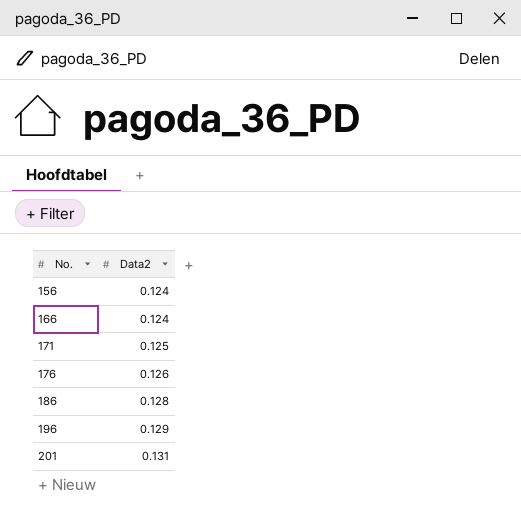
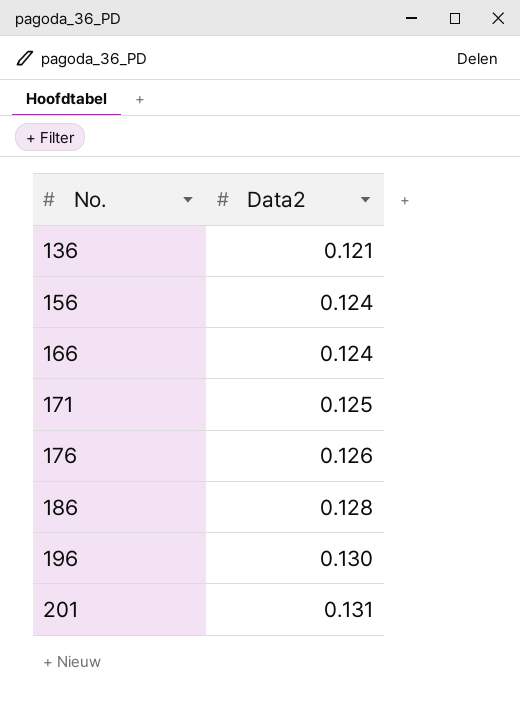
row 136: none -> 0.121
196 | Data2: 0.129 -> 0.130

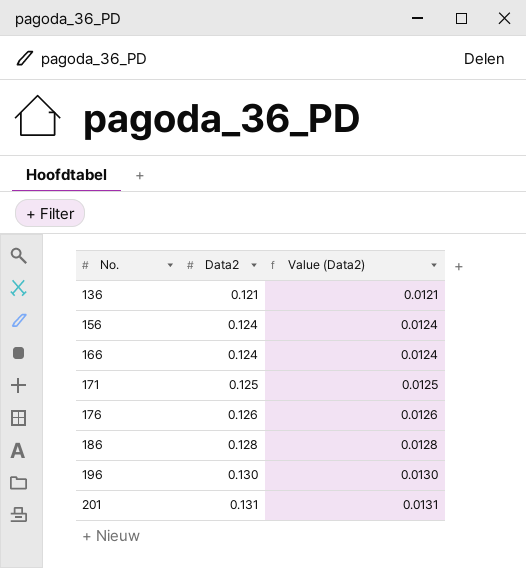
column Value (Data2) | formula: none -> [Data2] * 0.1

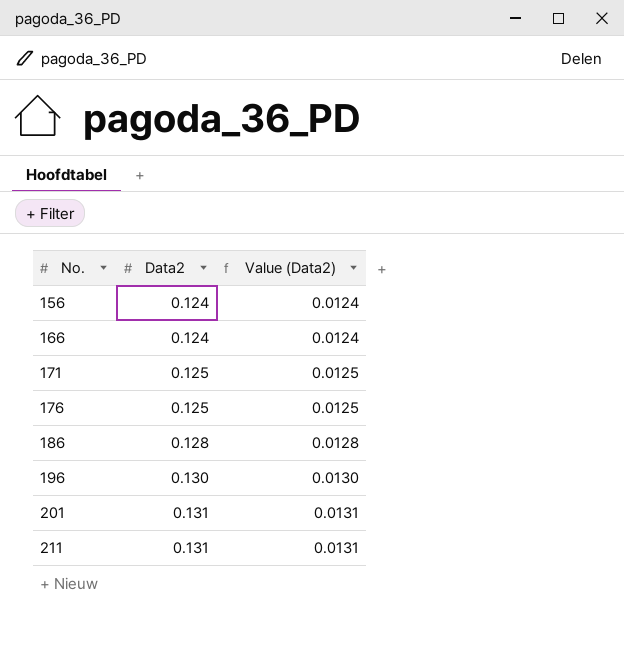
row 136: 0.121 | 0.0121 -> none
176 | Data2: 0.126 -> 0.125
176 | Value (Data2): 0.0126 -> 0.0125
row 211: none -> 0.131 | 0.0131

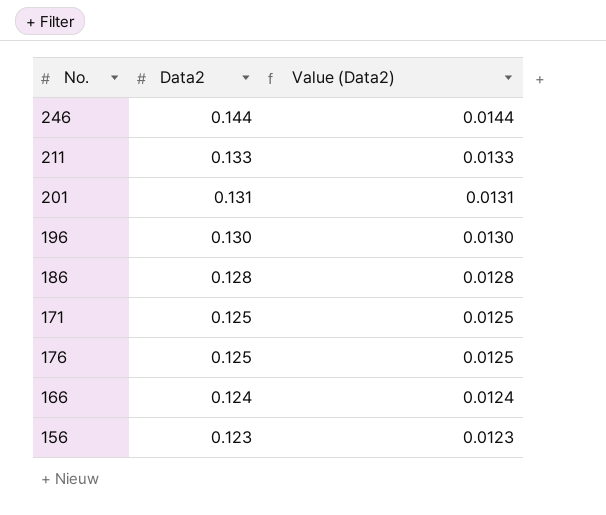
row order: No. ascending -> Data2 descending
row 246: none -> 0.144 | 0.0144
211 | Data2: 0.131 -> 0.133
211 | Value (Data2): 0.0131 -> 0.0133
156 | Data2: 0.124 -> 0.123
156 | Value (Data2): 0.0124 -> 0.0123

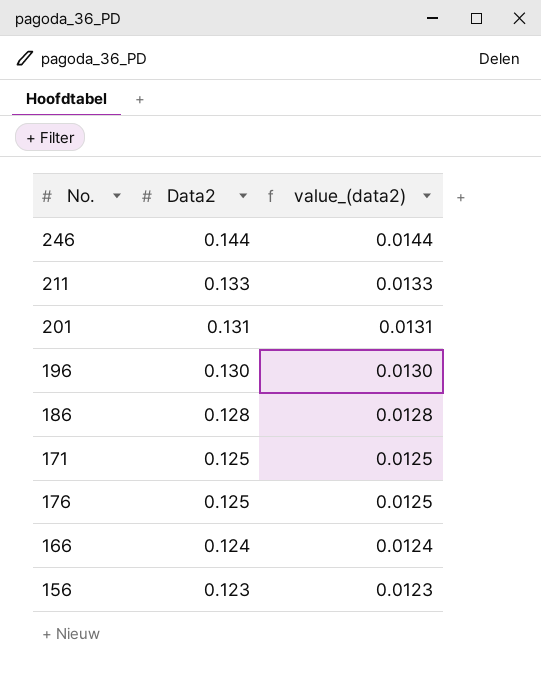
column name: Value (Data2) -> value_(data2)

